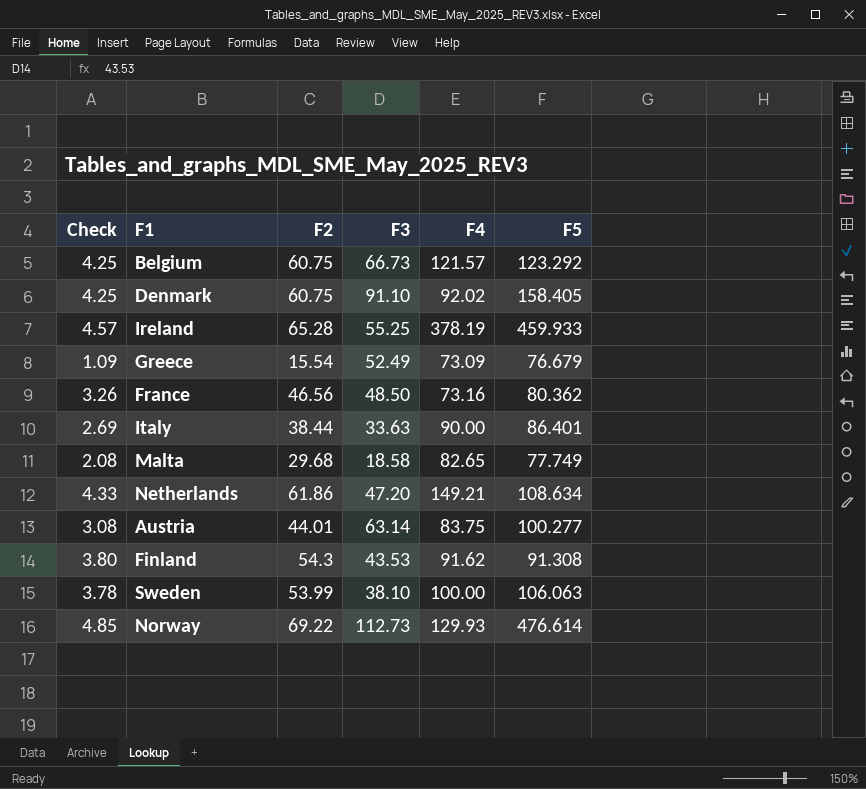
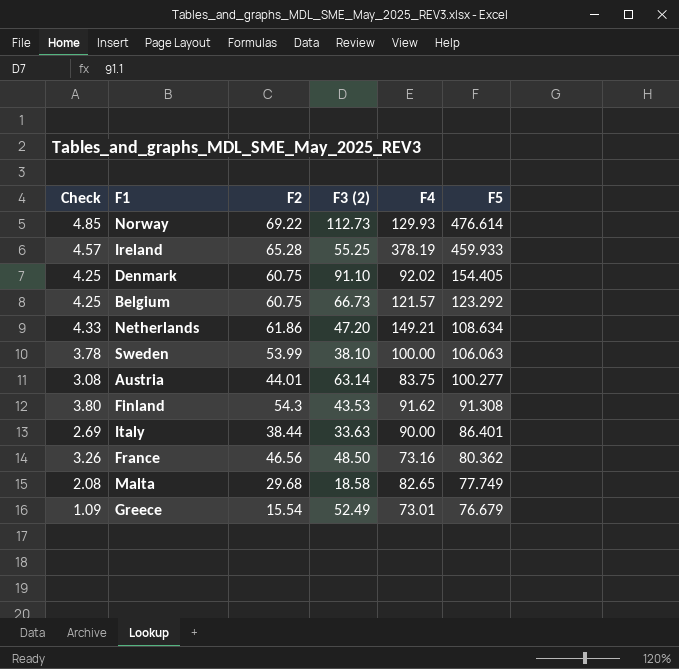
row order: none -> F5 descending
column name: F3 -> F3 (2)
Denmark | F5: 158.405 -> 154.405
Greece | F4: 73.09 -> 73.01

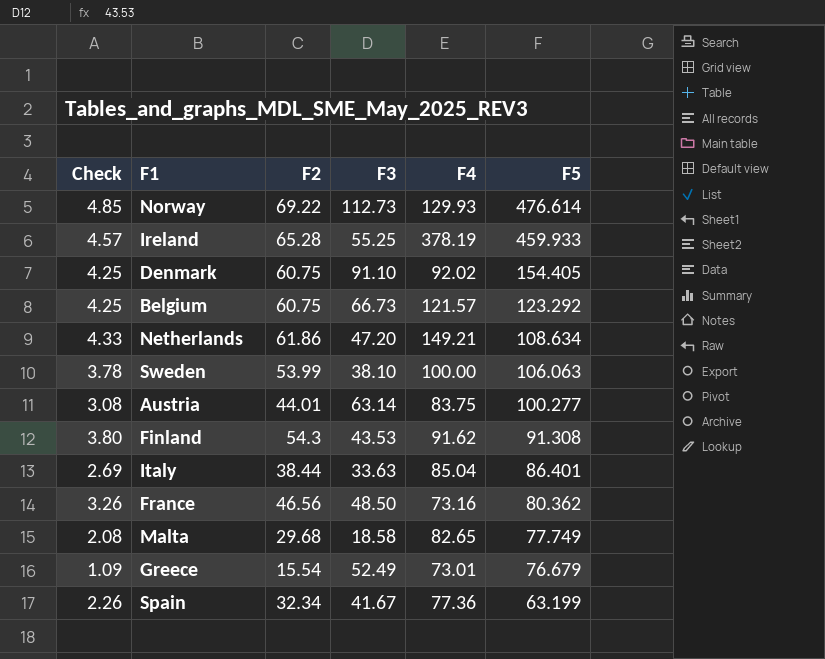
column name: F3 (2) -> F3
Italy | F4: 90.00 -> 85.04
row Spain: none -> 2.26 | 32.34 | 41.67 | 77.36 | 63.199

